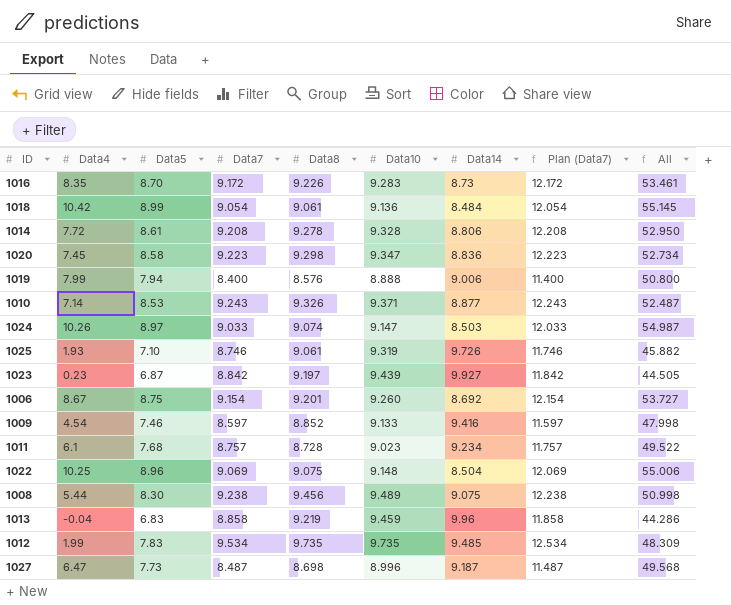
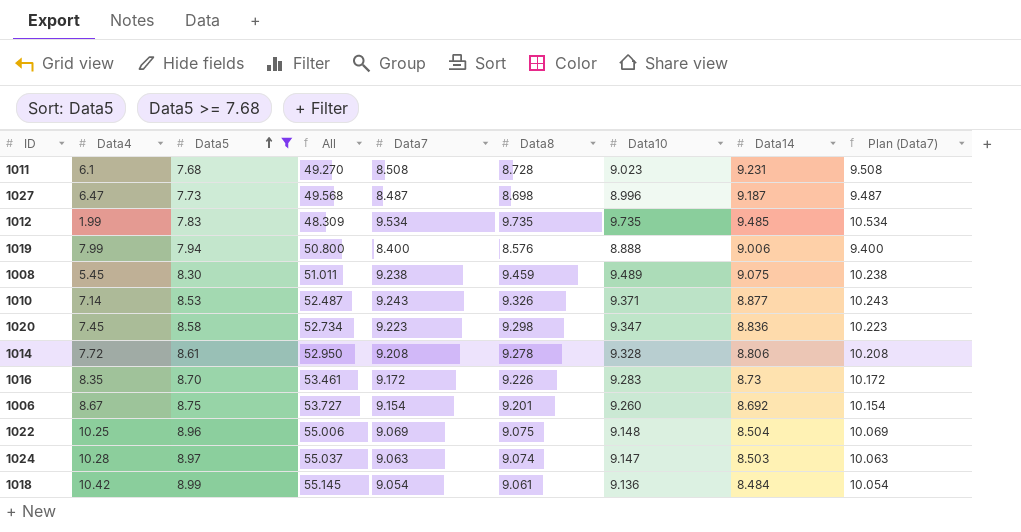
filter: none -> Data5 >= 7.68
row order: none -> Data5 ascending
column All | position: 9 -> 4
column Plan (Data7) | formula: [Data7] + 3 -> [Data7] + 1
1011 | All: 49.522 -> 49.270
1011 | Data7: 8.757 -> 8.508
1011 | Data14: 9.234 -> 9.231
1008 | Data4: 5.44 -> 5.45
1008 | All: 50.998 -> 51.011
1008 | Data8: 9.456 -> 9.459
1024 | Data4: 10.26 -> 10.28
1024 | All: 54.987 -> 55.037
1024 | Data7: 9.033 -> 9.063

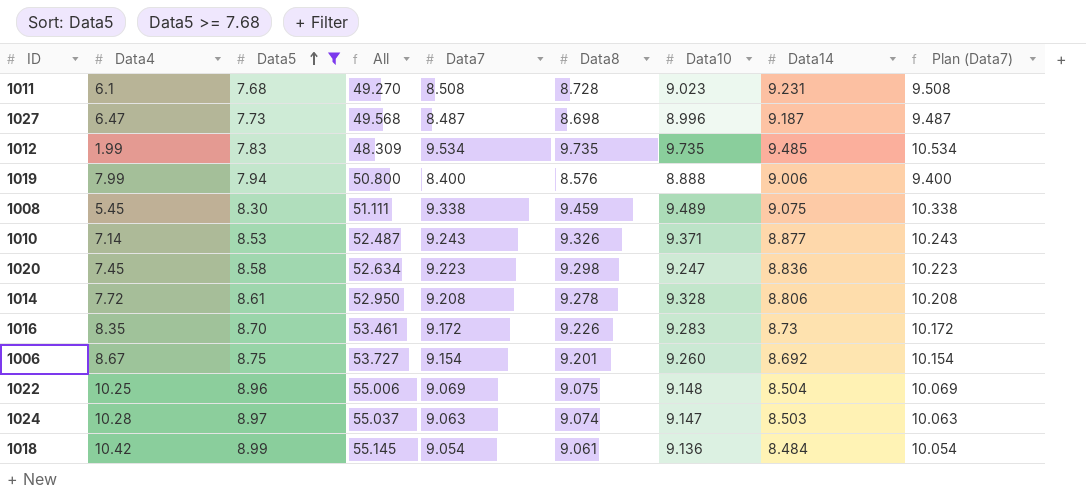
1008 | All: 51.011 -> 51.111
1008 | Data7: 9.238 -> 9.338
1008 | Plan (Data7): 10.238 -> 10.338
1020 | All: 52.734 -> 52.634
1020 | Data10: 9.347 -> 9.247

